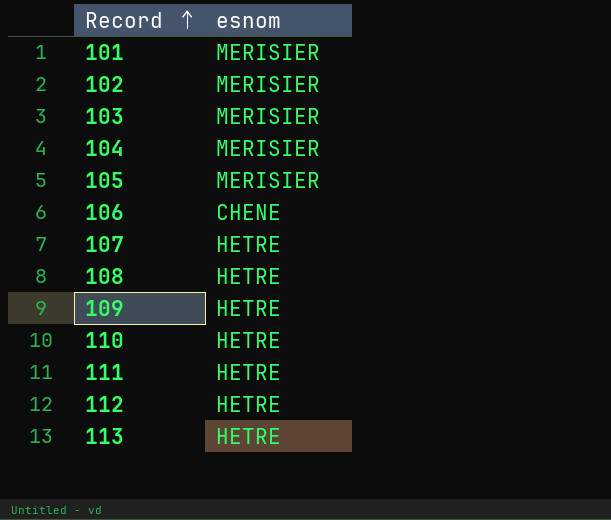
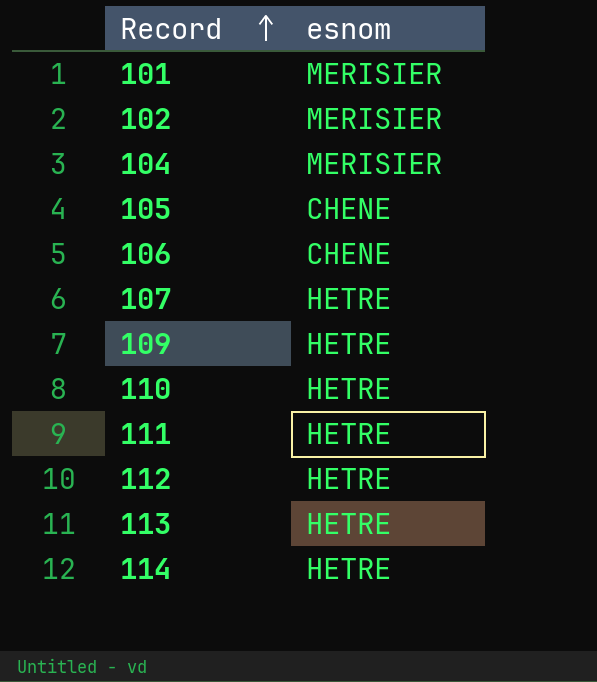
row 103: MERISIER -> none
row 108: HETRE -> none
105 | esnom: MERISIER -> CHENE
row 114: none -> HETRE

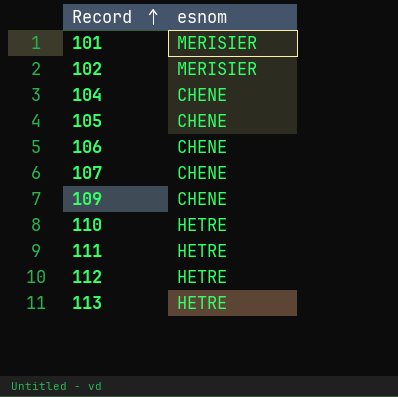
row 114: HETRE -> none
104 | esnom: MERISIER -> CHENE
107 | esnom: HETRE -> CHENE
109 | esnom: HETRE -> CHENE

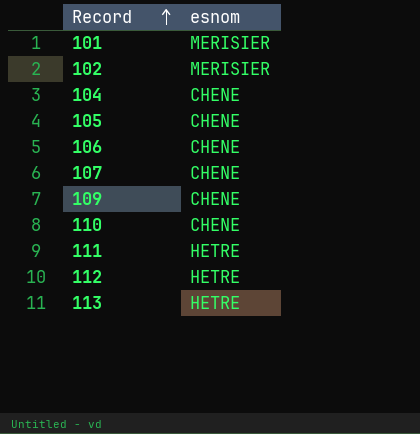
110 | esnom: HETRE -> CHENE

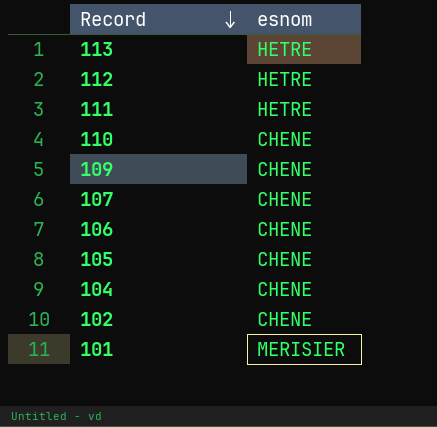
row order: Record ascending -> Record descending
102 | esnom: MERISIER -> CHENE

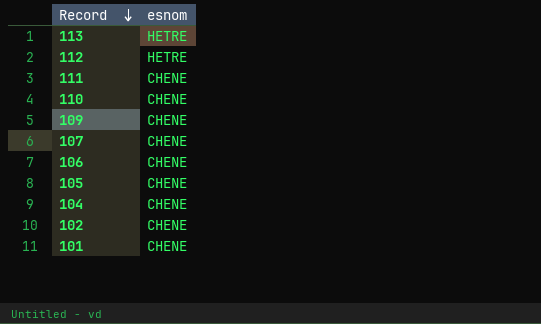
111 | esnom: HETRE -> CHENE
101 | esnom: MERISIER -> CHENE

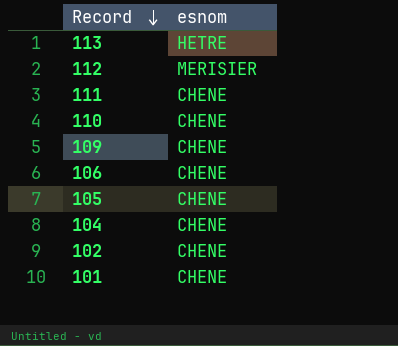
row 107: CHENE -> none
112 | esnom: HETRE -> MERISIER

